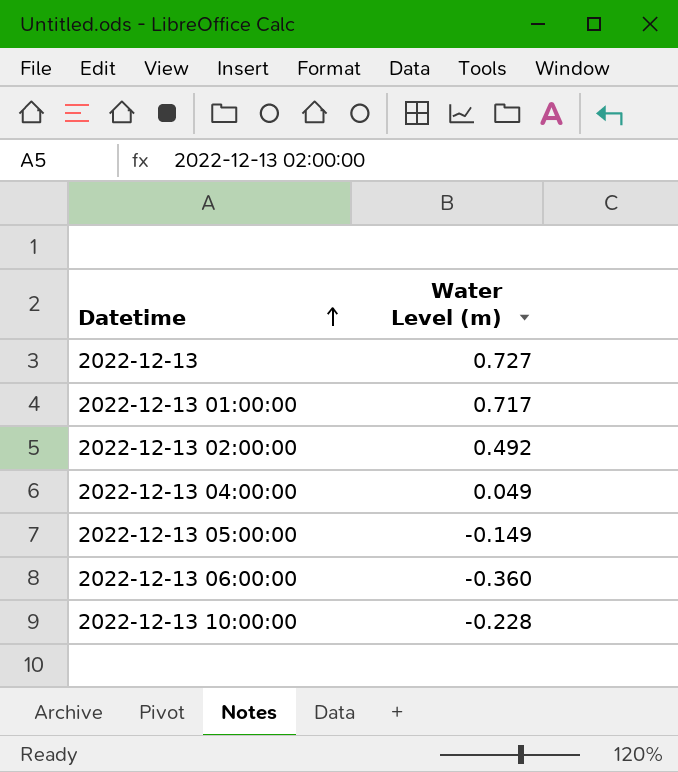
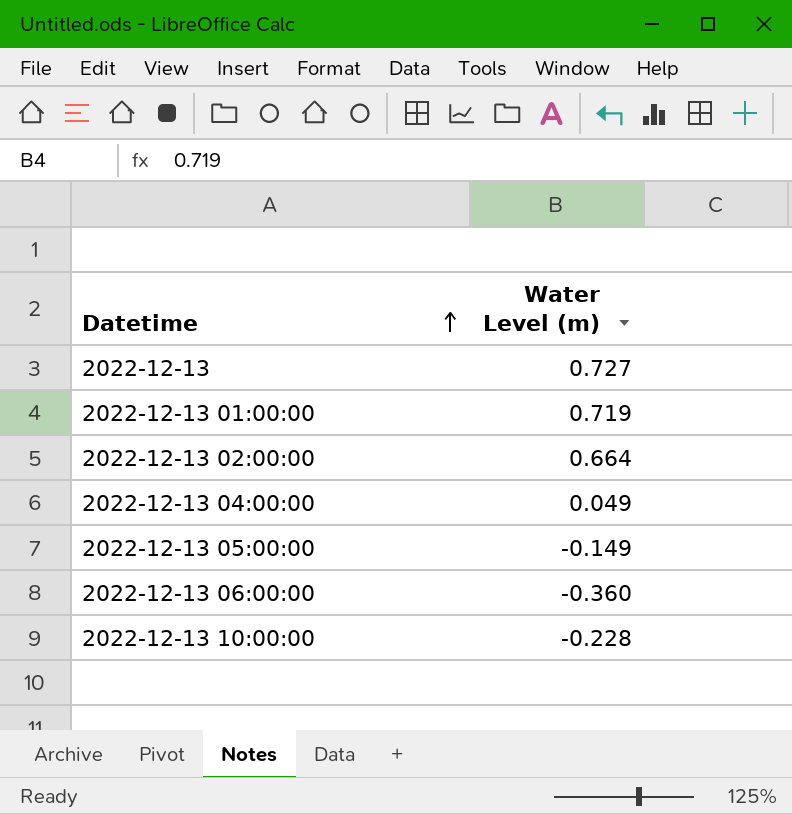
2022-12-13 01:00:00 | Water Level (m): 0.717 -> 0.719
2022-12-13 02:00:00 | Water Level (m): 0.492 -> 0.664

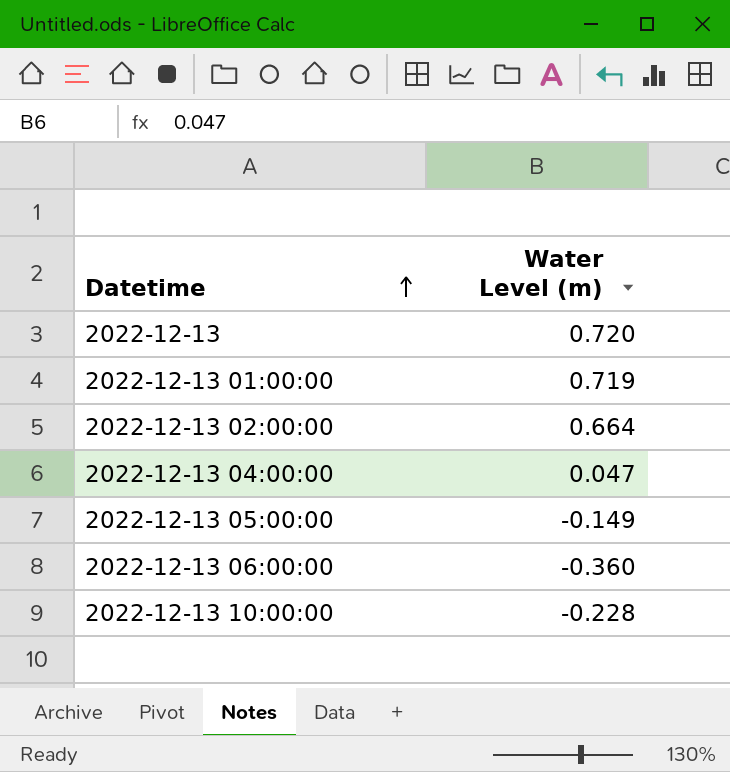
2022-12-13 | Water Level (m): 0.727 -> 0.720
2022-12-13 04:00:00 | Water Level (m): 0.049 -> 0.047

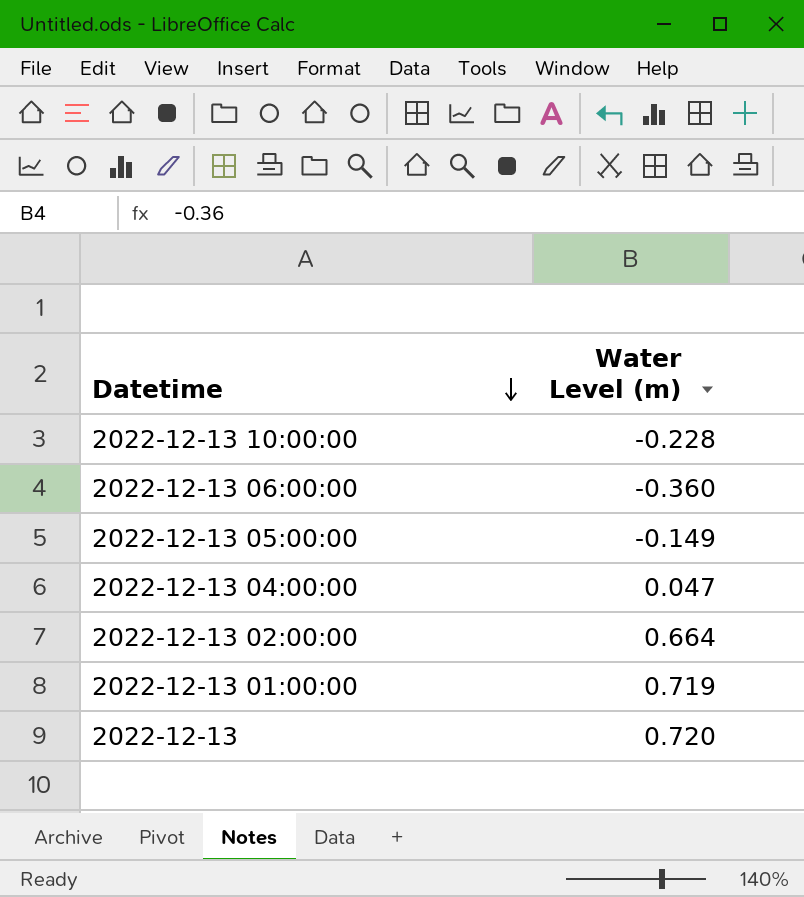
row order: Datetime ascending -> Datetime descending

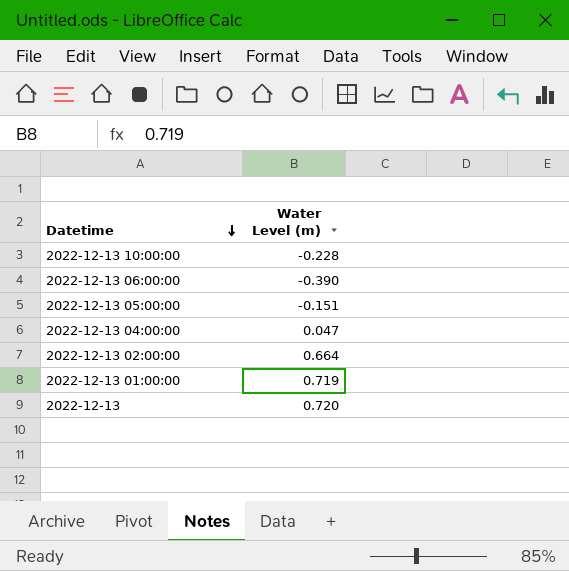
2022-12-13 06:00:00 | Water Level (m): -0.360 -> -0.390
2022-12-13 05:00:00 | Water Level (m): -0.149 -> -0.151

